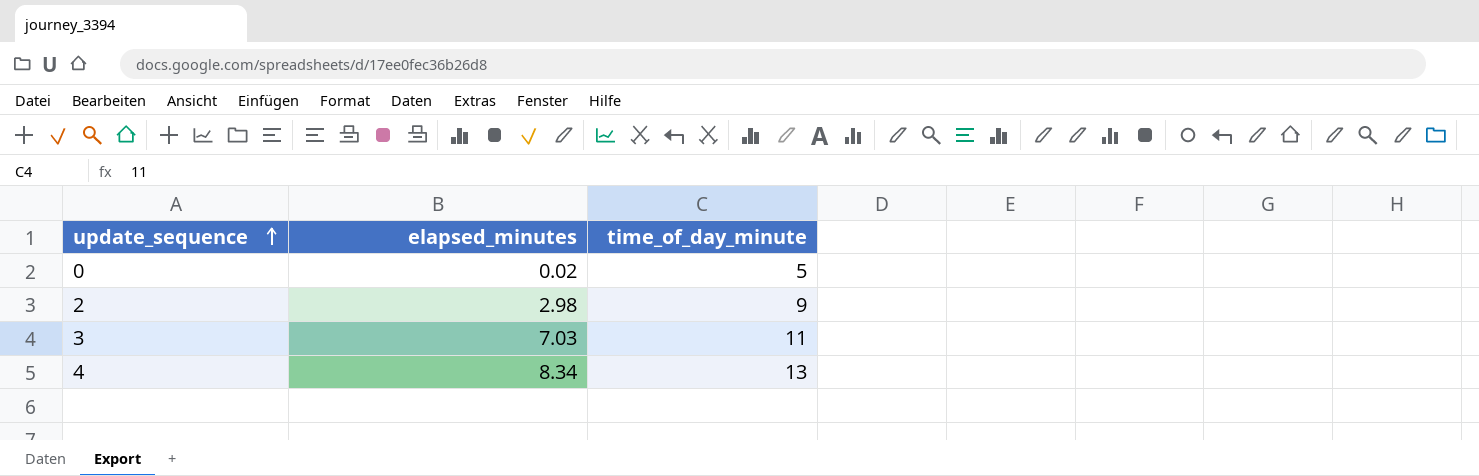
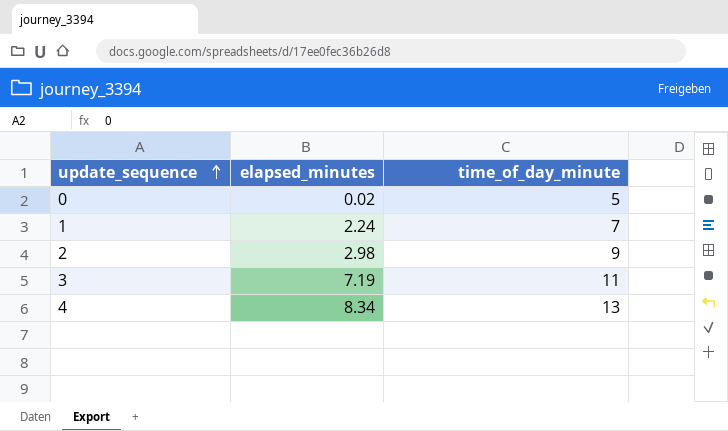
row 1: none -> 2.24 | 7
3 | elapsed_minutes: 7.03 -> 7.19

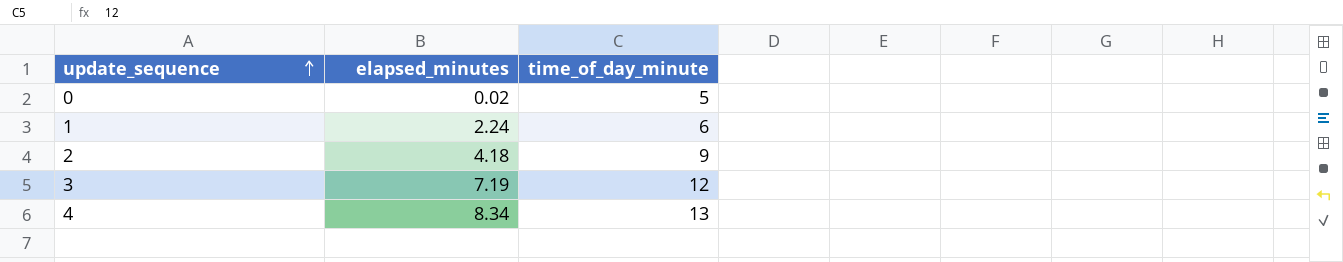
1 | time_of_day_minute: 7 -> 6
2 | elapsed_minutes: 2.98 -> 4.18
3 | time_of_day_minute: 11 -> 12

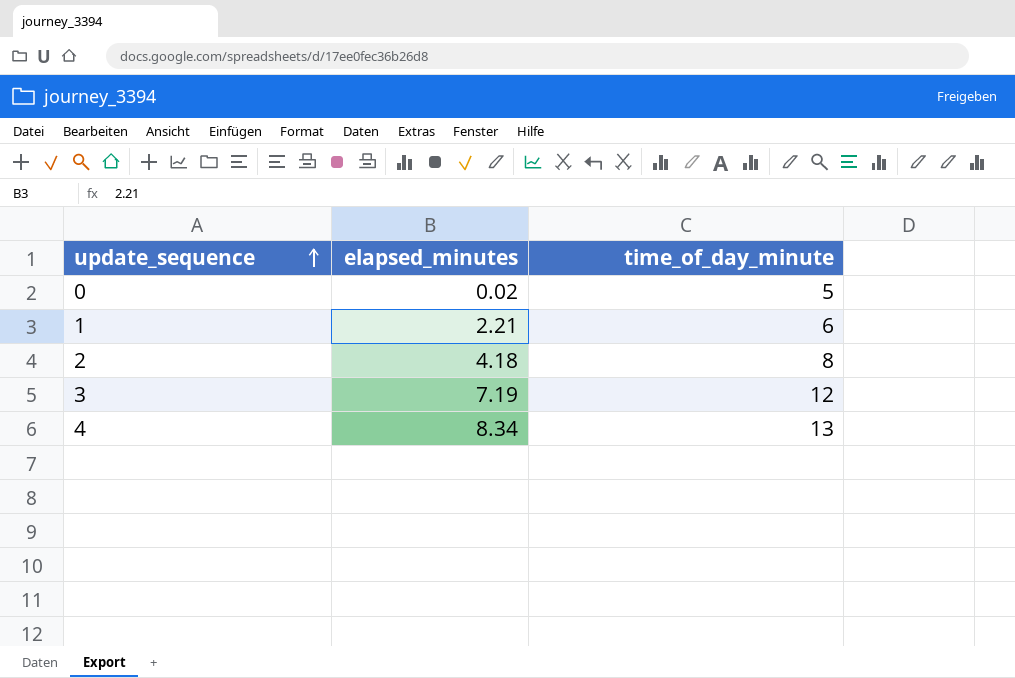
1 | elapsed_minutes: 2.24 -> 2.21
2 | time_of_day_minute: 9 -> 8

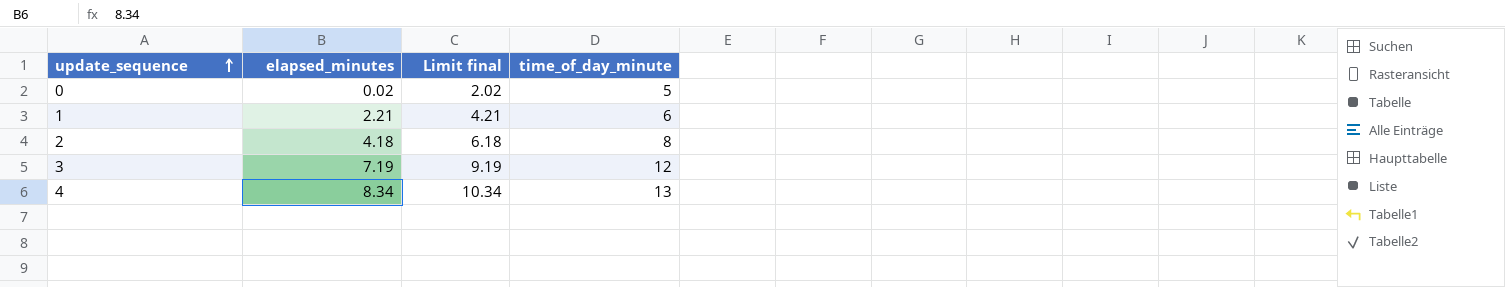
column Limit final | formula: none -> [elapsed_minutes] + 2

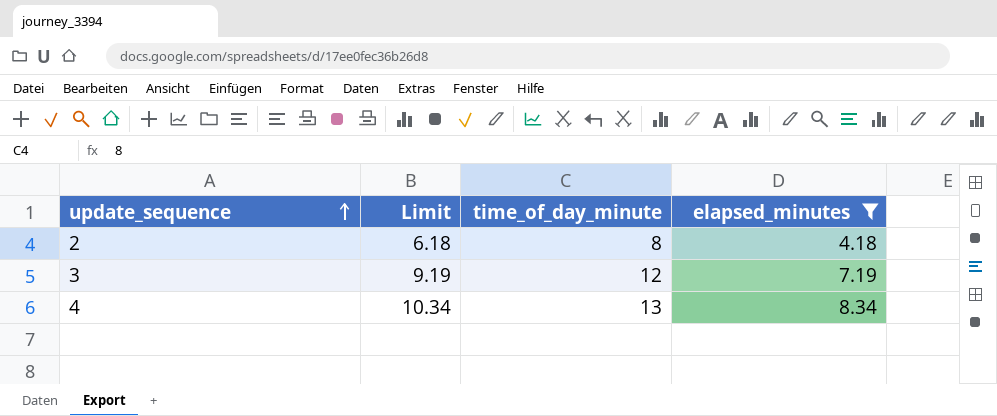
filter: none -> elapsed_minutes >= 4.18
column name: Limit final -> Limit
column elapsed_minutes | position: 2 -> 4

